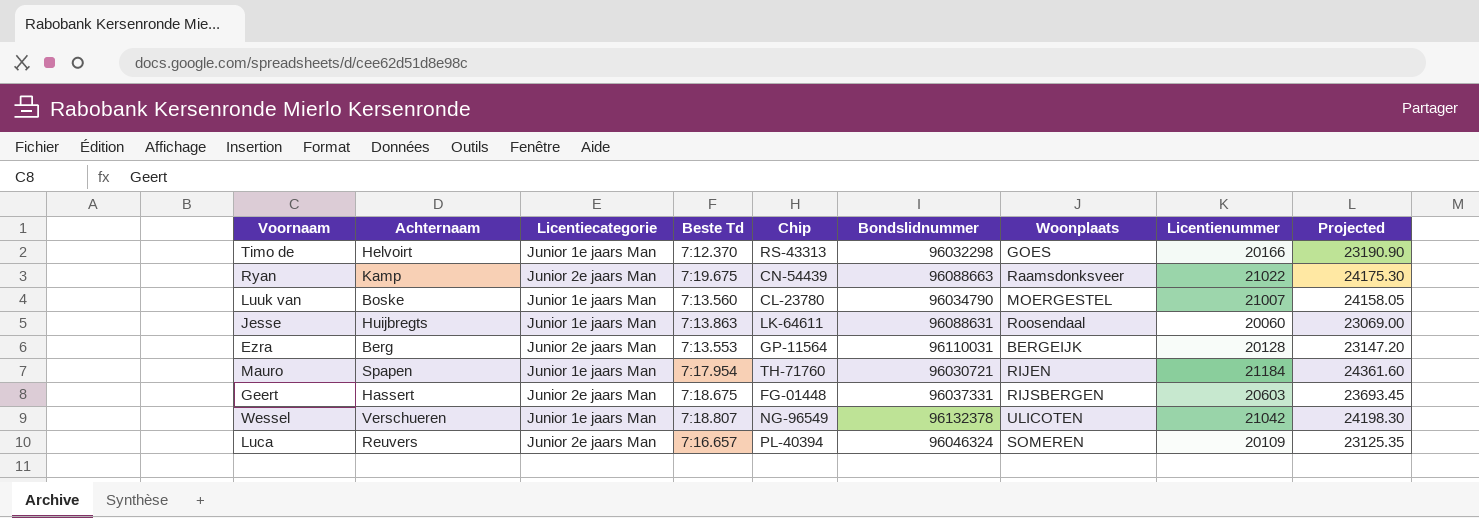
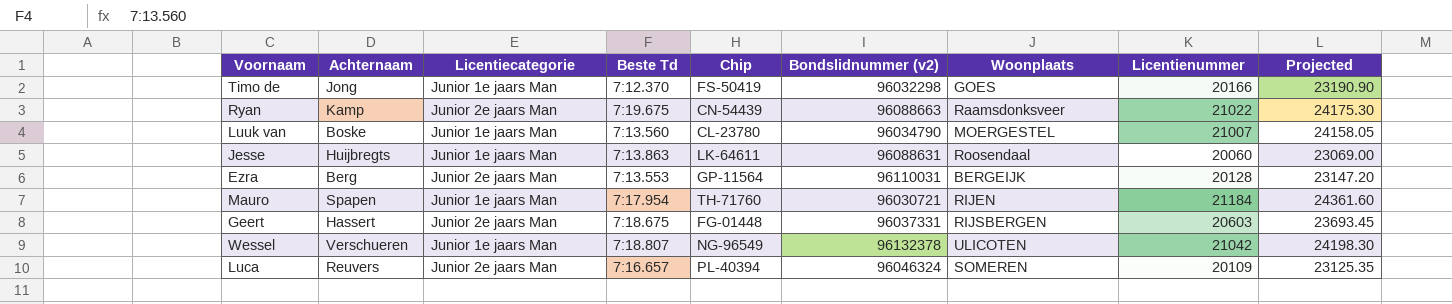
column name: Bondslidnummer -> Bondslidnummer (v2)
Timo de | Achternaam: Helvoirt -> Jong
Timo de | Chip: RS-43313 -> FS-50419

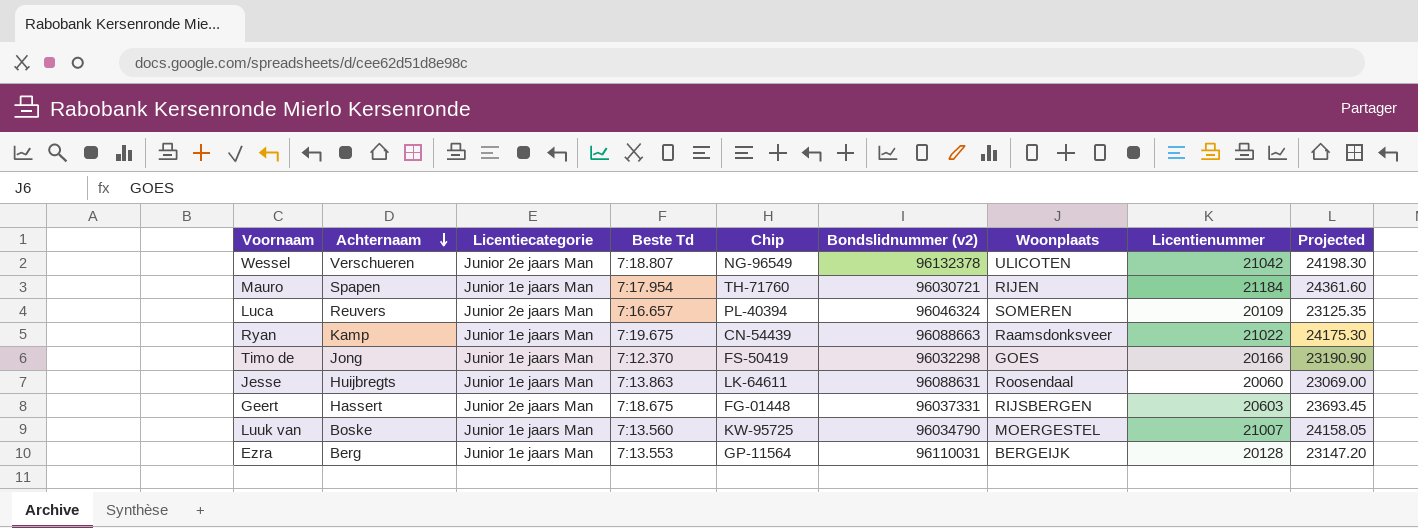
row order: none -> Achternaam descending
Wessel | Licentiecategorie: Junior 1e jaars Man -> Junior 2e jaars Man
Ryan | Licentiecategorie: Junior 2e jaars Man -> Junior 1e jaars Man
Luuk van | Chip: CL-23780 -> KW-95725
Ezra | Licentiecategorie: Junior 2e jaars Man -> Junior 1e jaars Man

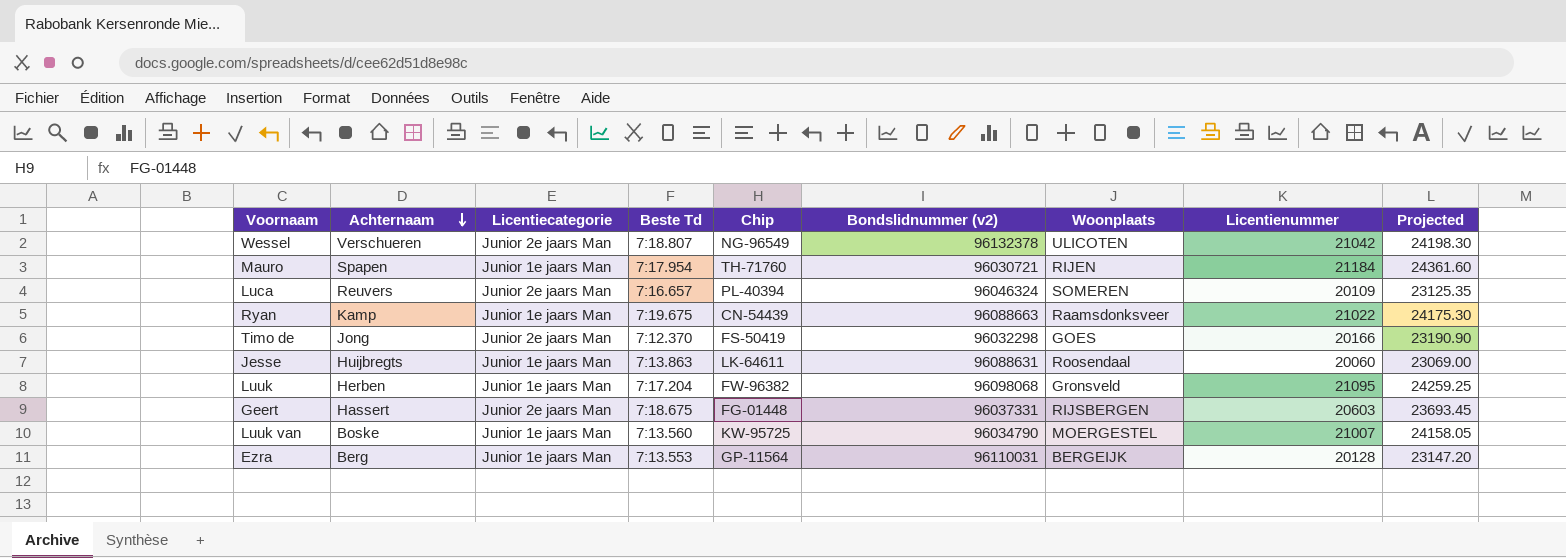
Timo de | Licentiecategorie: Junior 1e jaars Man -> Junior 2e jaars Man
row Luuk: none -> Herben | Junior 1e jaars Man | 7:17.204 | FW-96382 | 96098068 | Gronsveld | 21095 | 24259.25

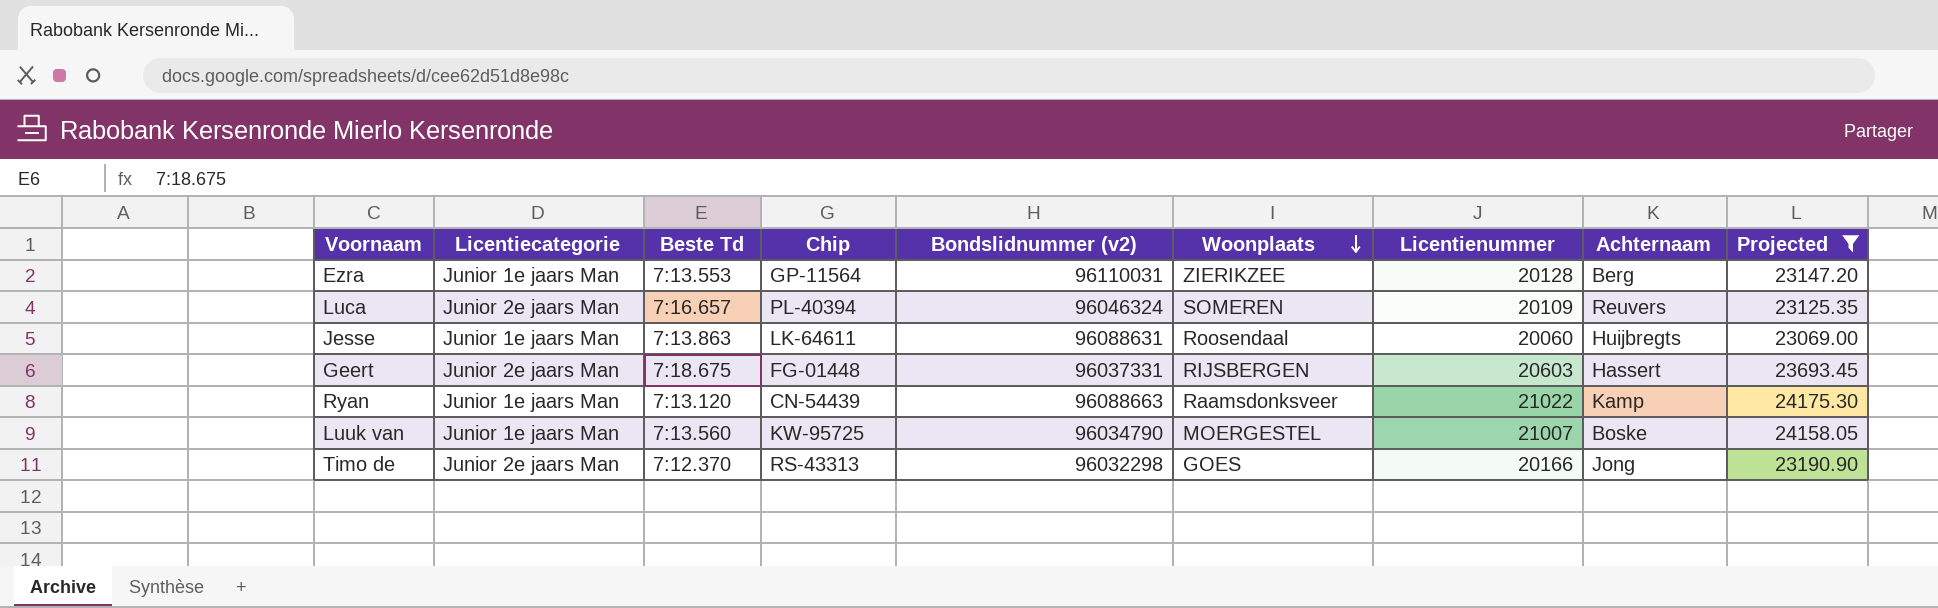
filter: none -> Projected <= 24175.30
row order: Achternaam descending -> Woonplaats descending
column Achternaam | position: 2 -> 8
Ezra | Woonplaats: BERGEIJK -> ZIERIKZEE
Ryan | Beste Td: 7:19.675 -> 7:13.120
Timo de | Chip: FS-50419 -> RS-43313

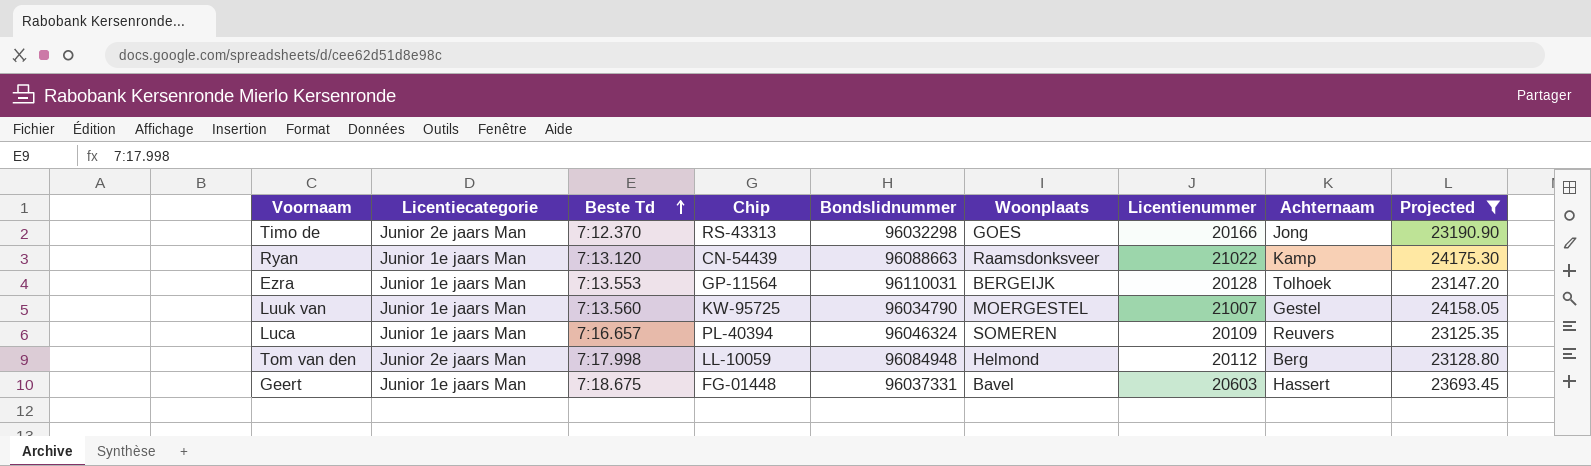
row order: Woonplaats descending -> Beste Td ascending
column name: Bondslidnummer (v2) -> Bondslidnummer
row Jesse: Junior 1e jaars Man | 7:13.863 | LK-64611 | 96088631 | Roosendaal | 20060 | Huijbregts | 23069.00 -> none
Ezra | Woonplaats: ZIERIKZEE -> BERGEIJK
Ezra | Achternaam: Berg -> Tolhoek
Luuk van | Achternaam: Boske -> Gestel
Luca | Licentiecategorie: Junior 2e jaars Man -> Junior 1e jaars Man
row Tom van den: none -> Junior 2e jaars Man | 7:17.998 | LL-10059 | 96084948 | Helmond | 20112 | Berg | 23128.80
Geert | Licentiecategorie: Junior 2e jaars Man -> Junior 1e jaars Man
Geert | Woonplaats: RIJSBERGEN -> Bavel

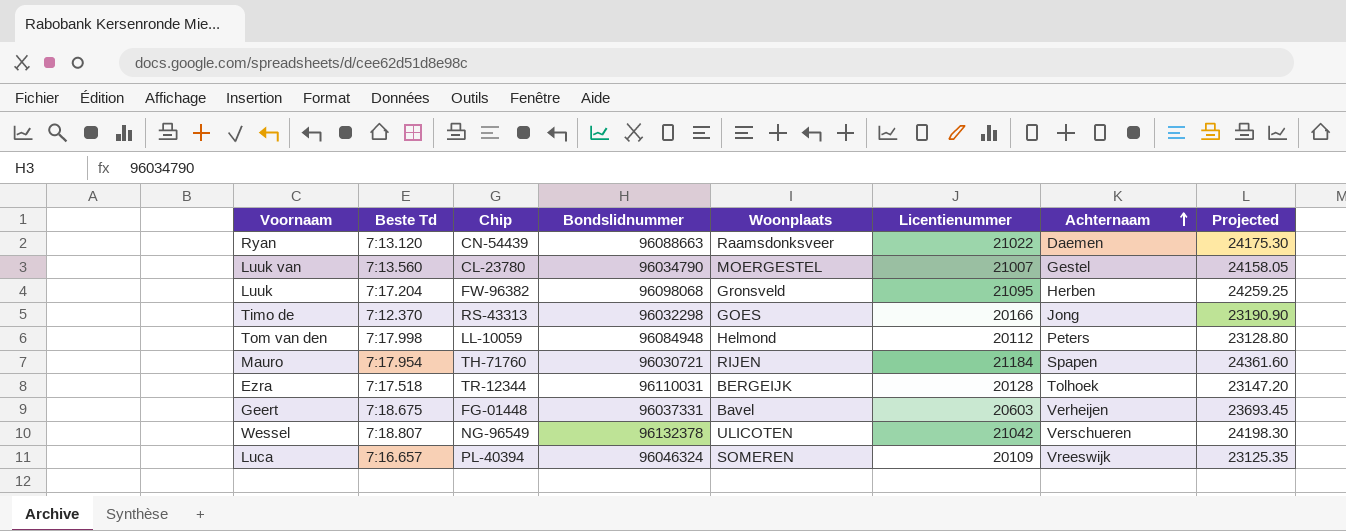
filter: Projected <= 24175.30 -> none
row order: Beste Td ascending -> Achternaam ascending
column Licentiecategorie | position: 2 -> none
Ryan | Achternaam: Kamp -> Daemen
Luuk van | Chip: KW-95725 -> CL-23780
Tom van den | Achternaam: Berg -> Peters
Ezra | Beste Td: 7:13.553 -> 7:17.518
Ezra | Chip: GP-11564 -> TR-12344
Geert | Achternaam: Hassert -> Verheijen
Luca | Achternaam: Reuvers -> Vreeswijk

